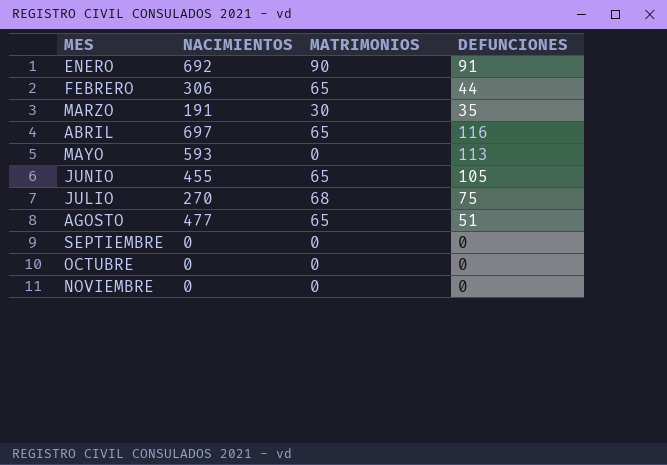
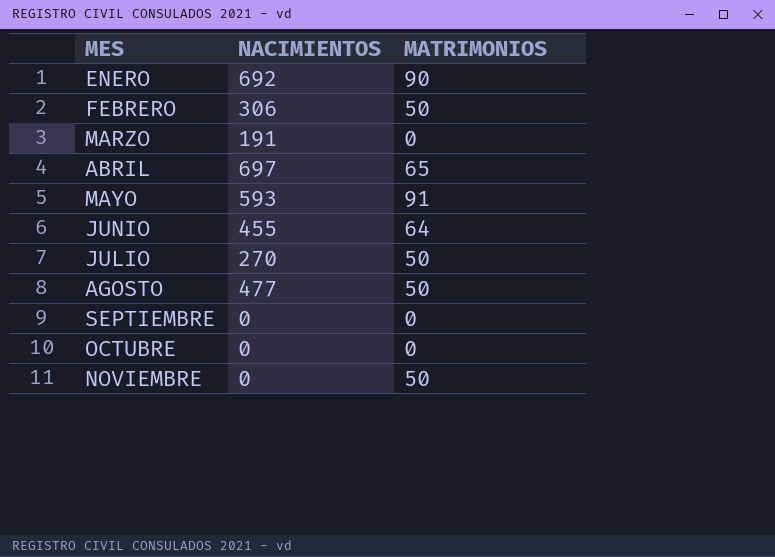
column DEFUNCIONES | position: 4 -> none
FEBRERO | MATRIMONIOS: 65 -> 50
MARZO | MATRIMONIOS: 30 -> 0
MAYO | MATRIMONIOS: 0 -> 91
JUNIO | MATRIMONIOS: 65 -> 64
JULIO | MATRIMONIOS: 68 -> 50
AGOSTO | MATRIMONIOS: 65 -> 50
NOVIEMBRE | MATRIMONIOS: 0 -> 50

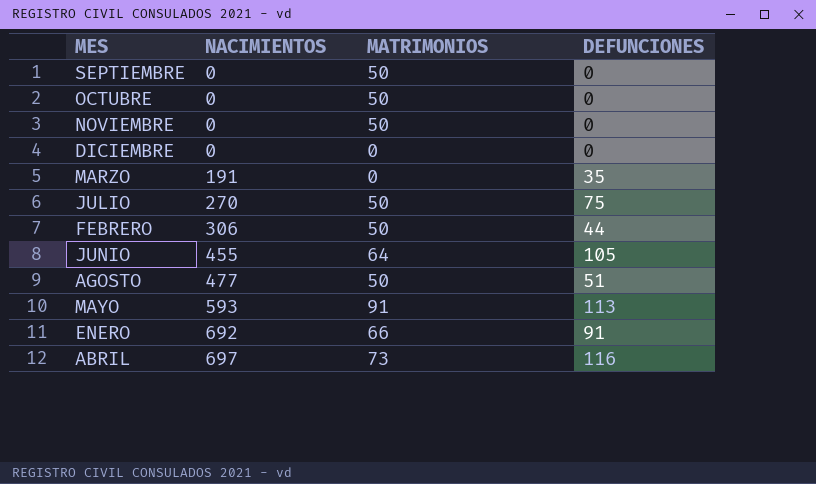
row order: MES ascending -> NACIMIENTOS ascending
column DEFUNCIONES | position: none -> 4
SEPTIEMBRE | MATRIMONIOS: 0 -> 50
OCTUBRE | MATRIMONIOS: 0 -> 50
row DICIEMBRE: none -> 0 | 0 | 0
ENERO | MATRIMONIOS: 90 -> 66
ABRIL | MATRIMONIOS: 65 -> 73

